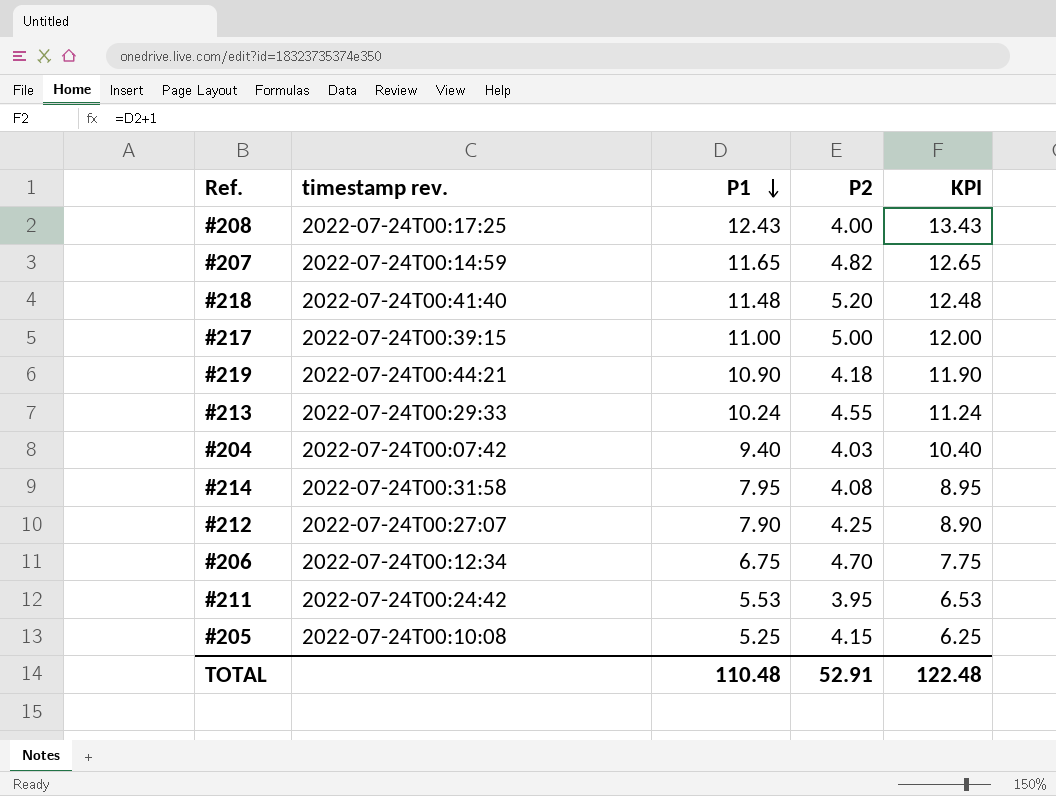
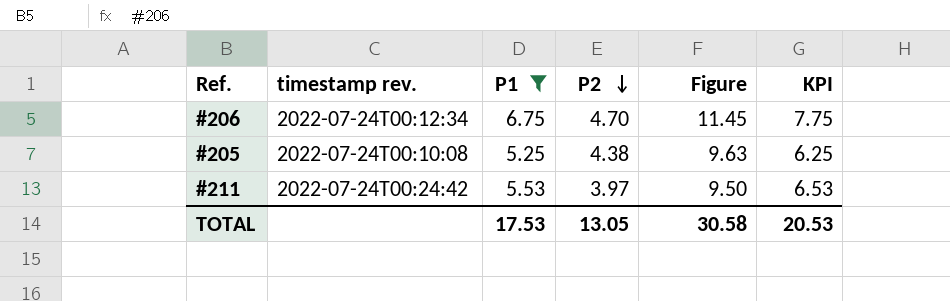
filter: none -> P1 <= 6.75
row order: P1 descending -> P2 descending
column Figure | formula: none -> [P1] + [P2]
#205 | P2: 4.15 -> 4.38
#211 | P2: 3.95 -> 3.97
TOTAL | P1: 110.48 -> 17.53
TOTAL | P2: 52.91 -> 13.05
TOTAL | KPI: 122.48 -> 20.53

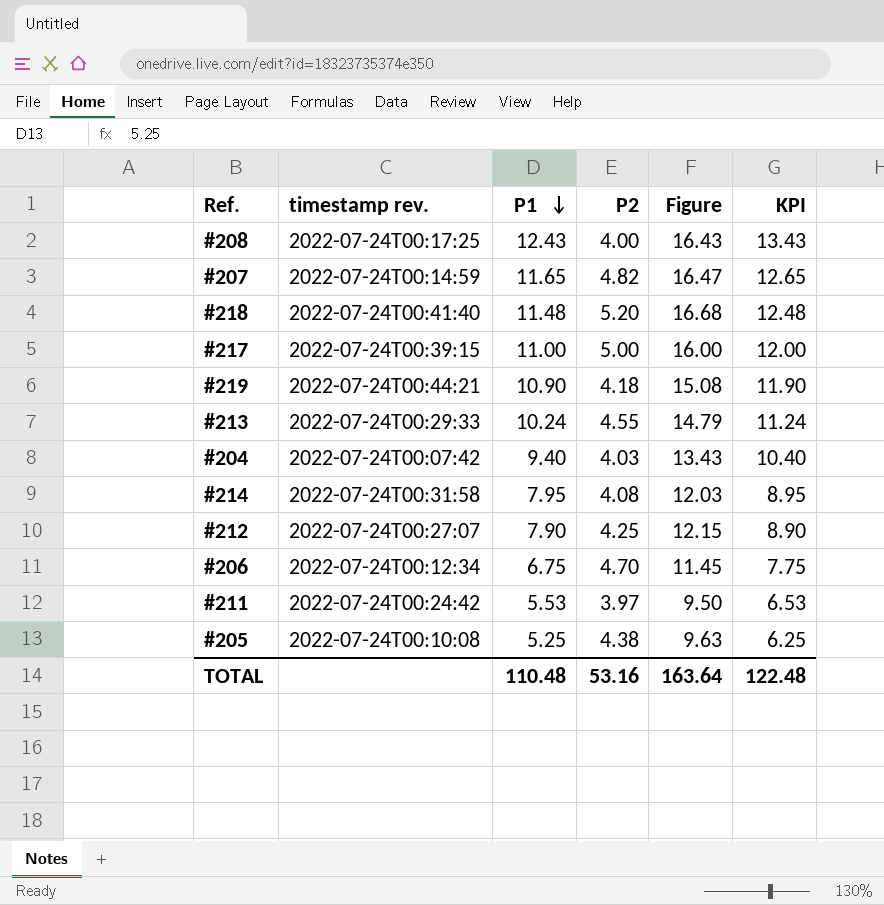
filter: P1 <= 6.75 -> none
row order: P2 descending -> P1 descending
TOTAL | P1: 17.53 -> 110.48
TOTAL | P2: 13.05 -> 53.16
TOTAL | Figure: 30.58 -> 163.64
TOTAL | KPI: 20.53 -> 122.48

